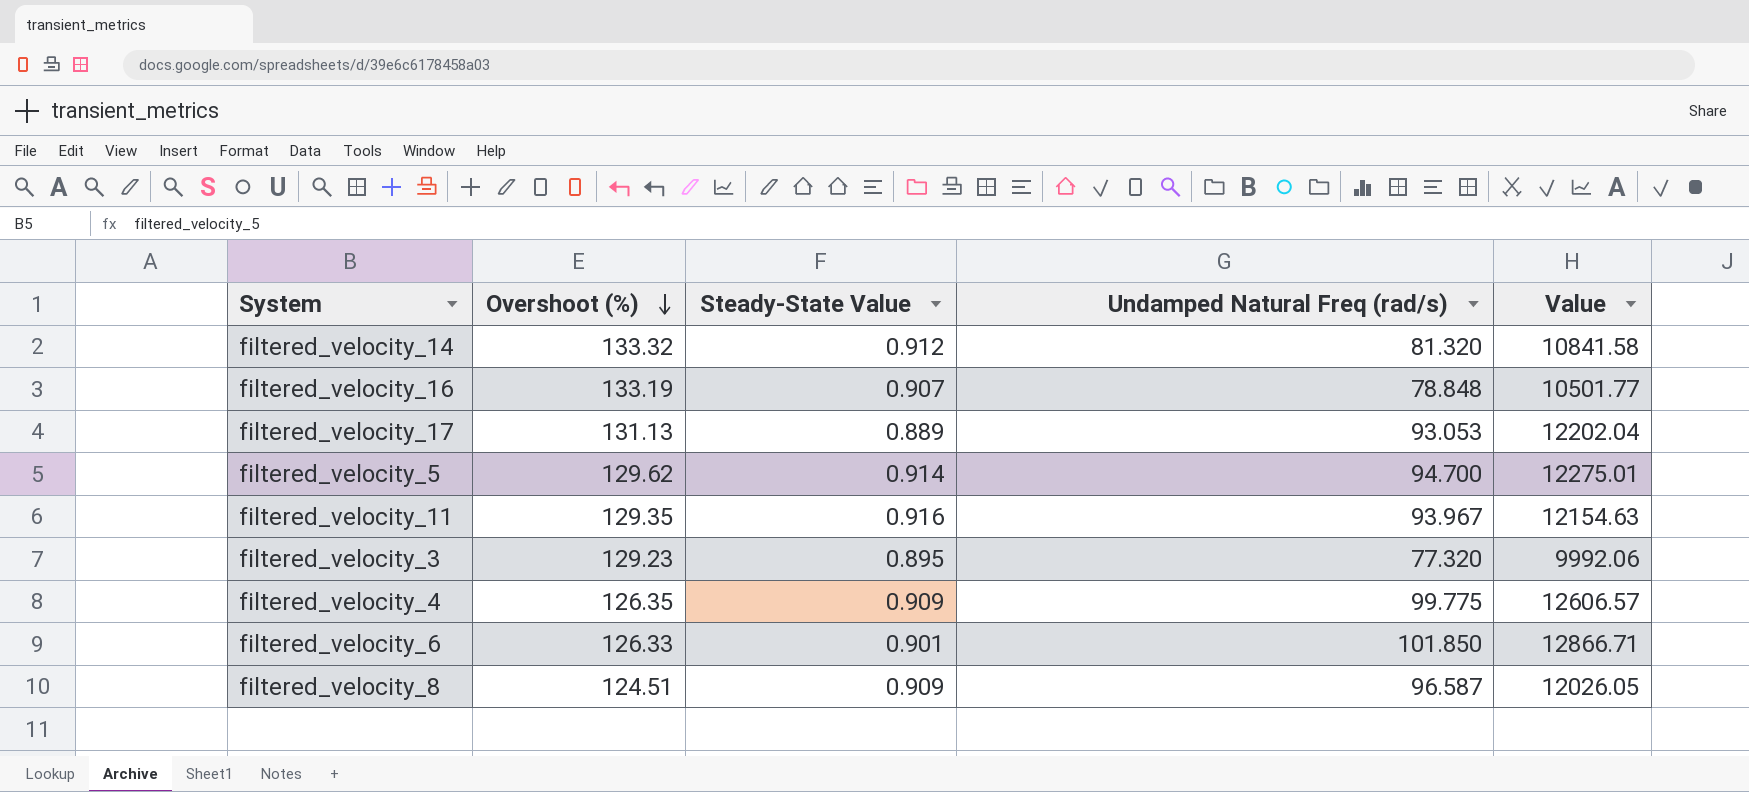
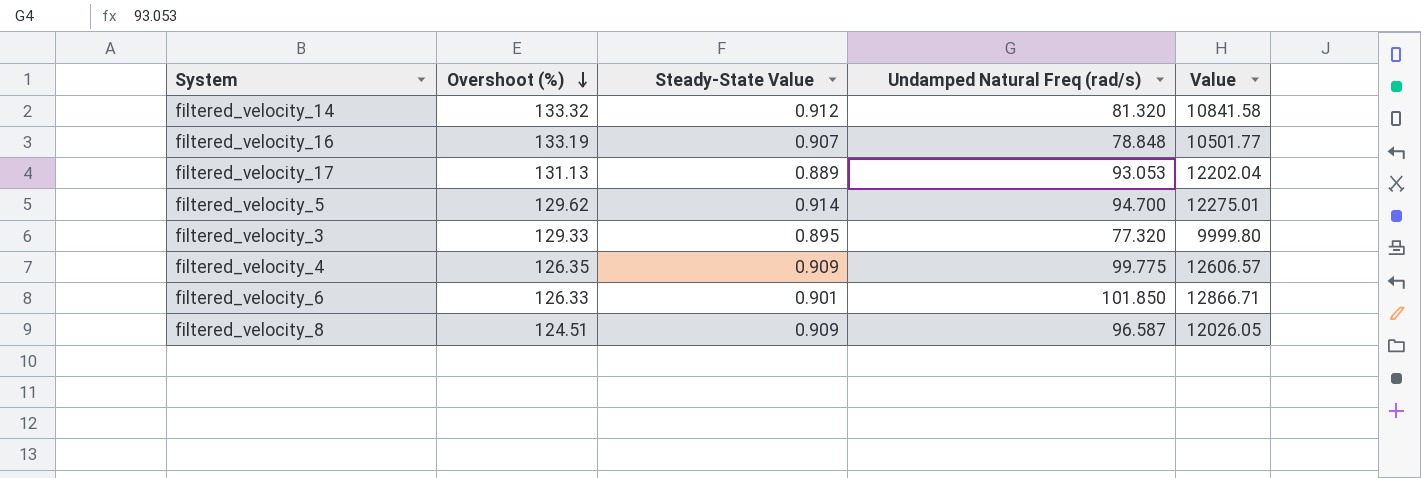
row filtered_velocity_11: 129.35 | 0.916 | 93.967 | 12154.63 -> none
filtered_velocity_3 | Overshoot (%): 129.23 -> 129.33
filtered_velocity_3 | Value: 9992.06 -> 9999.80

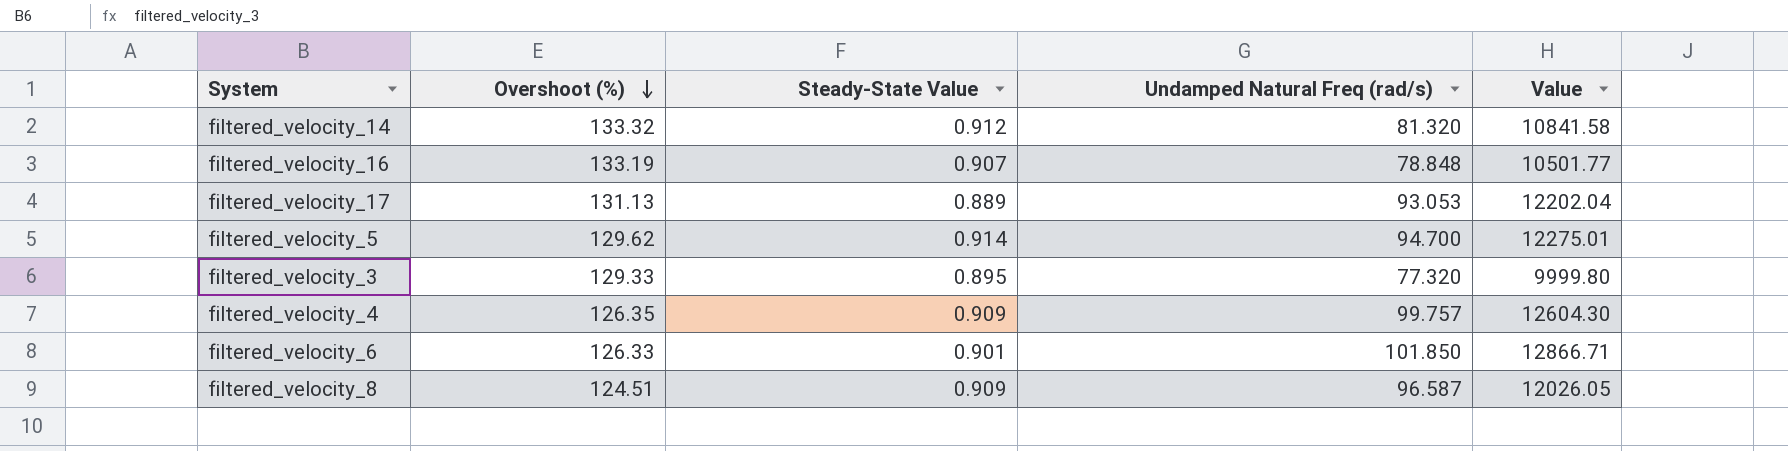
filtered_velocity_4 | Undamped Natural Freq (rad/s): 99.775 -> 99.757
filtered_velocity_4 | Value: 12606.57 -> 12604.30

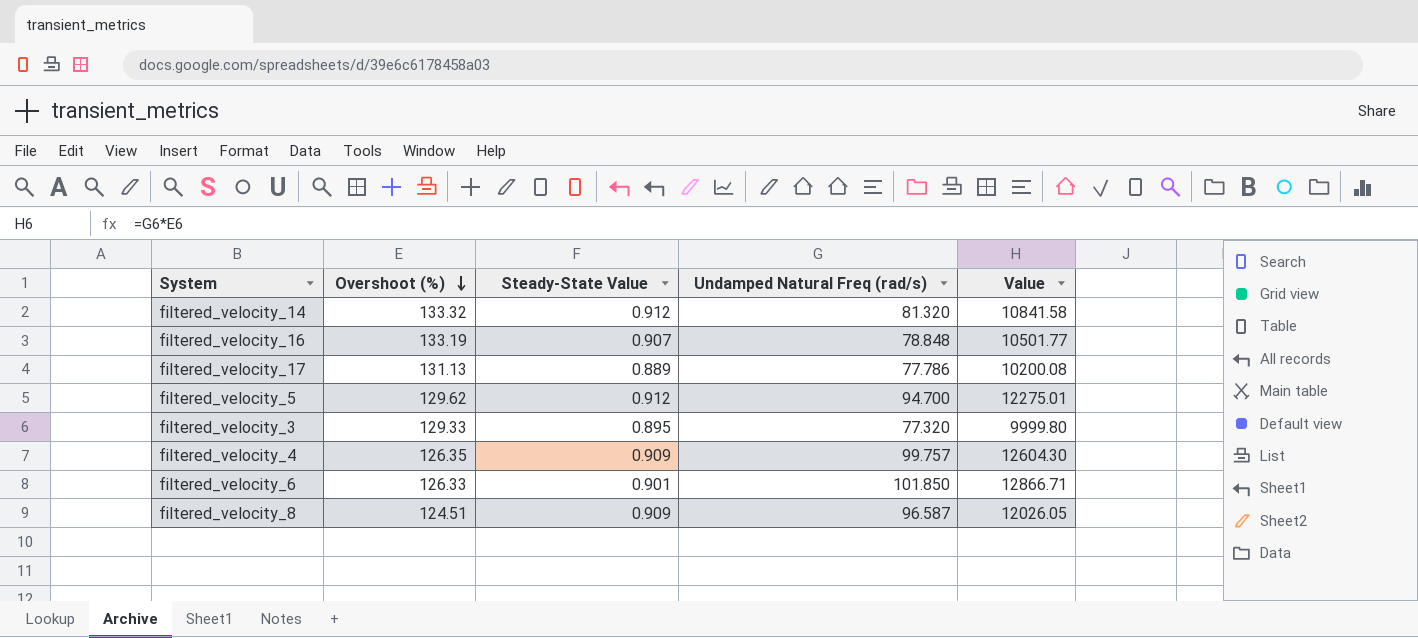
filtered_velocity_17 | Undamped Natural Freq (rad/s): 93.053 -> 77.786
filtered_velocity_17 | Value: 12202.04 -> 10200.08
filtered_velocity_5 | Steady-State Value: 0.914 -> 0.912

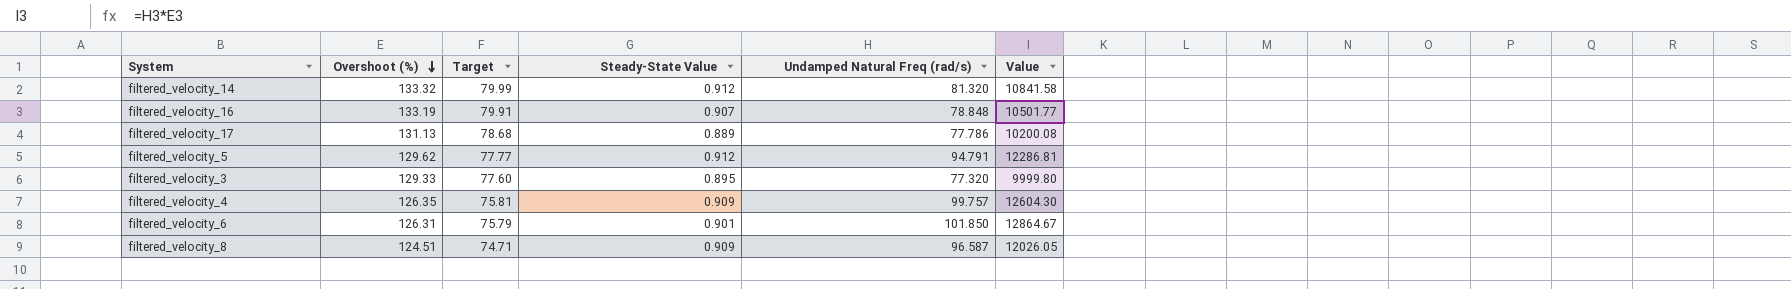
column Target | formula: none -> [Overshoot (%)] * 0.6
filtered_velocity_5 | Undamped Natural Freq (rad/s): 94.700 -> 94.791
filtered_velocity_5 | Value: 12275.01 -> 12286.81
filtered_velocity_6 | Overshoot (%): 126.33 -> 126.31
filtered_velocity_6 | Value: 12866.71 -> 12864.67

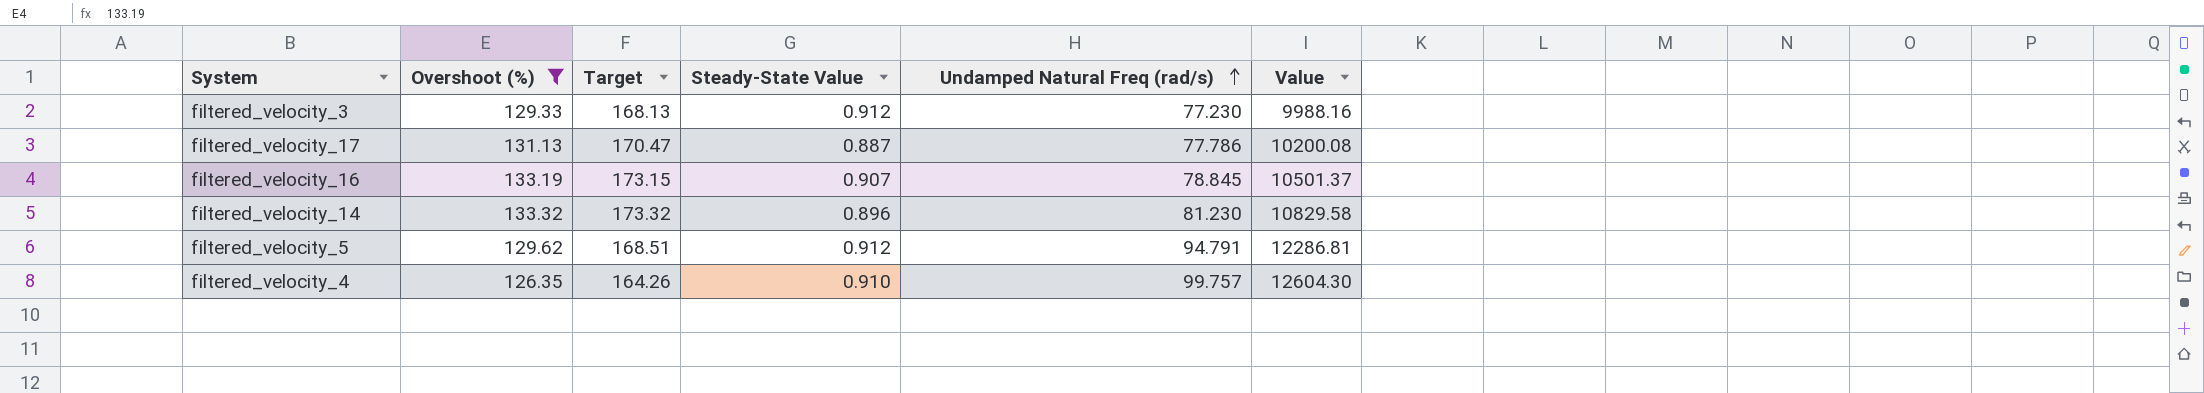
filter: none -> Overshoot (%) >= 126.35
row order: Overshoot (%) descending -> Undamped Natural Freq (rad/s) ascending
column Target | formula: [Overshoot (%)] * 0.6 -> [Overshoot (%)] * 1.3
filtered_velocity_3 | Steady-State Value: 0.895 -> 0.912
filtered_velocity_3 | Undamped Natural Freq (rad/s): 77.320 -> 77.230
filtered_velocity_3 | Value: 9999.80 -> 9988.16
filtered_velocity_17 | Steady-State Value: 0.889 -> 0.887
filtered_velocity_16 | Undamped Natural Freq (rad/s): 78.848 -> 78.845
filtered_velocity_16 | Value: 10501.77 -> 10501.37
filtered_velocity_14 | Steady-State Value: 0.912 -> 0.896
filtered_velocity_14 | Undamped Natural Freq (rad/s): 81.320 -> 81.230
filtered_velocity_14 | Value: 10841.58 -> 10829.58
filtered_velocity_4 | Steady-State Value: 0.909 -> 0.910

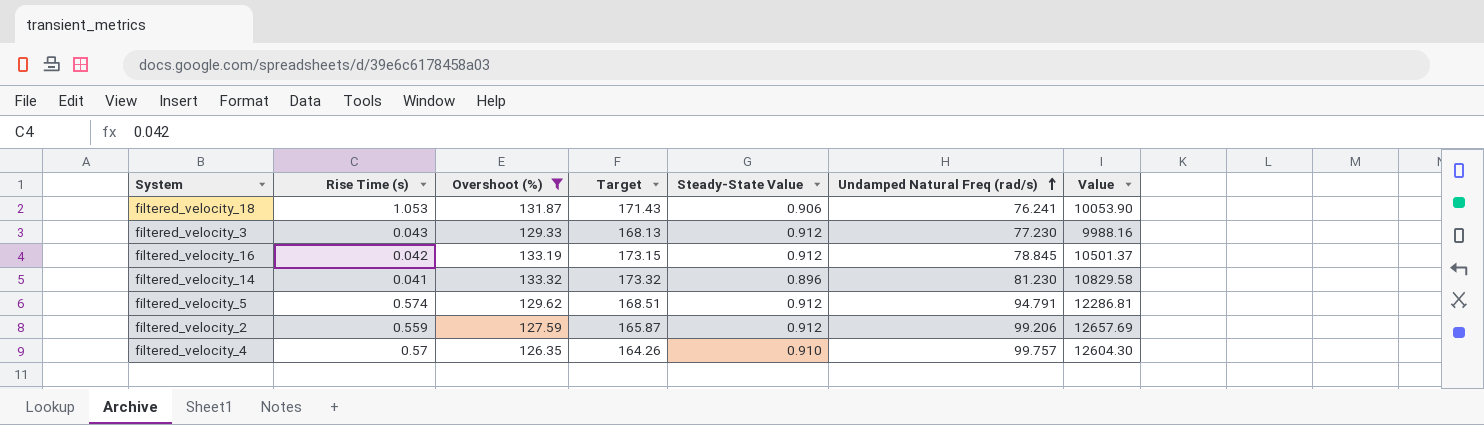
column Rise Time (s) | position: none -> 2
row filtered_velocity_17: 131.13 | 170.47 | 0.887 | 77.786 | 10200.08 -> none
row filtered_velocity_18: none -> 1.053 | 131.87 | 171.43 | 0.906 | 76.241 | 10053.90
filtered_velocity_16 | Steady-State Value: 0.907 -> 0.912
row filtered_velocity_2: none -> 0.559 | 127.59 | 165.87 | 0.912 | 99.206 | 12657.69

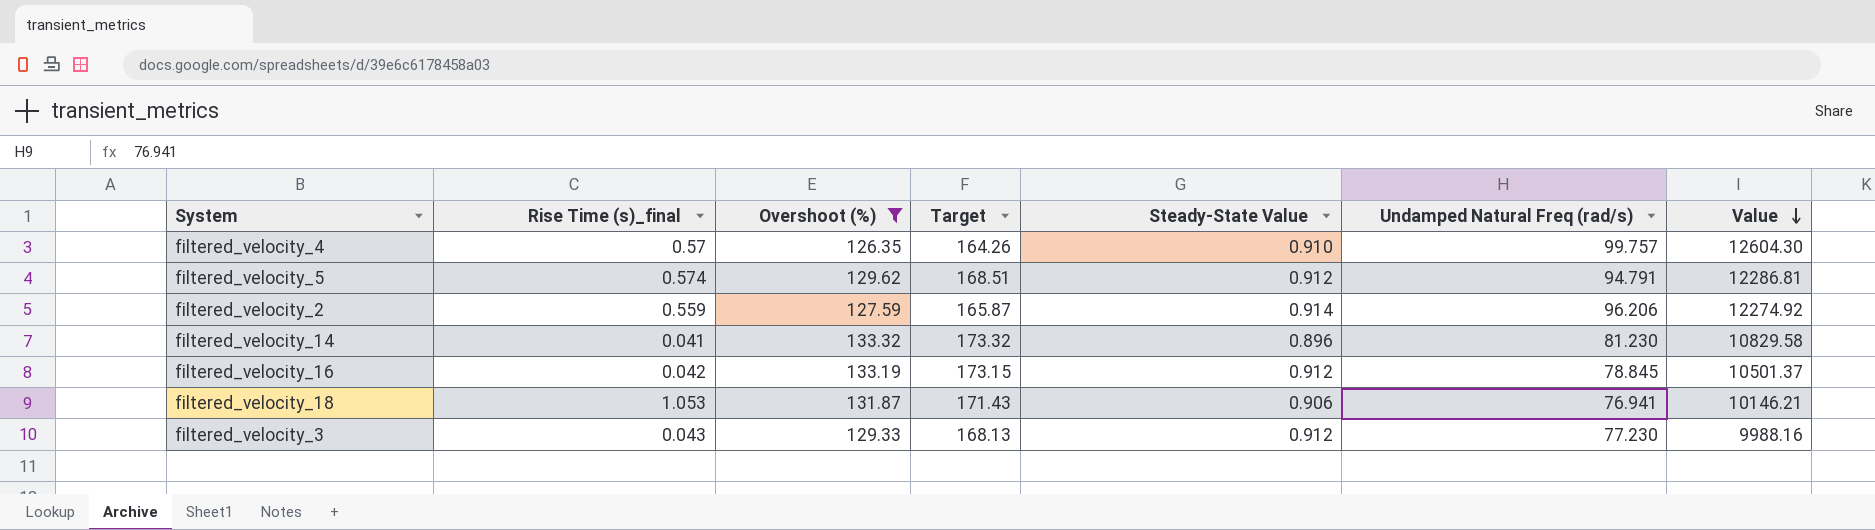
row order: Undamped Natural Freq (rad/s) ascending -> Value descending
column name: Rise Time (s) -> Rise Time (s)_final
filtered_velocity_2 | Steady-State Value: 0.912 -> 0.914
filtered_velocity_2 | Undamped Natural Freq (rad/s): 99.206 -> 96.206
filtered_velocity_2 | Value: 12657.69 -> 12274.92
filtered_velocity_18 | Undamped Natural Freq (rad/s): 76.241 -> 76.941
filtered_velocity_18 | Value: 10053.90 -> 10146.21

